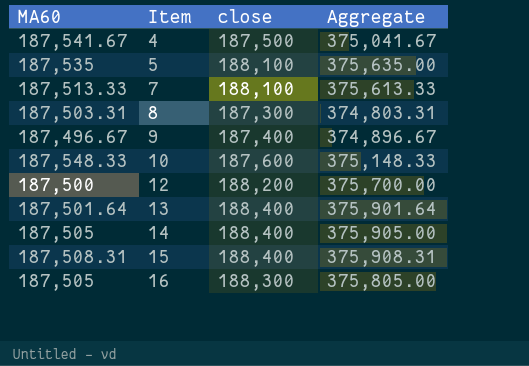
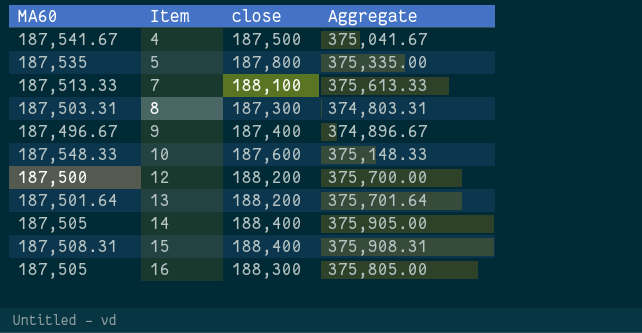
5 | close: 188,100 -> 187,800
5 | Aggregate: 375,635.00 -> 375,335.00
13 | close: 188,400 -> 188,200
13 | Aggregate: 375,901.64 -> 375,701.64

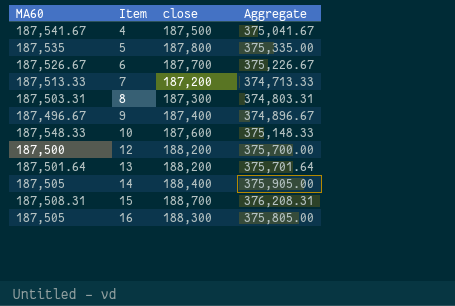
row 6: none -> 187,526.67 | 187,700 | 375,226.67
7 | close: 188,100 -> 187,200
7 | Aggregate: 375,613.33 -> 374,713.33
15 | close: 188,400 -> 188,700
15 | Aggregate: 375,908.31 -> 376,208.31

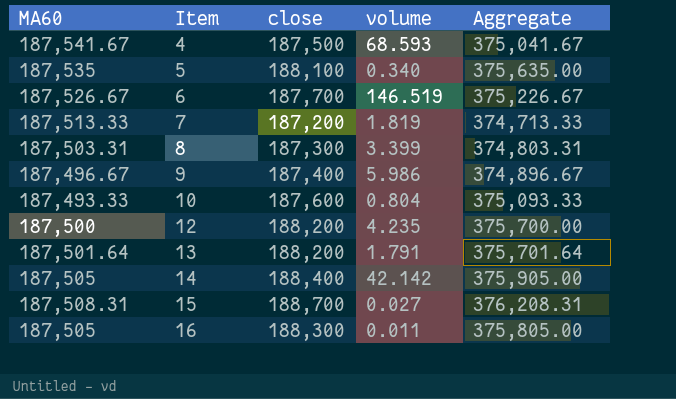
column volume | position: none -> 4
5 | close: 187,800 -> 188,100
5 | Aggregate: 375,335.00 -> 375,635.00
10 | MA60: 187,548.33 -> 187,493.33
10 | Aggregate: 375,148.33 -> 375,093.33

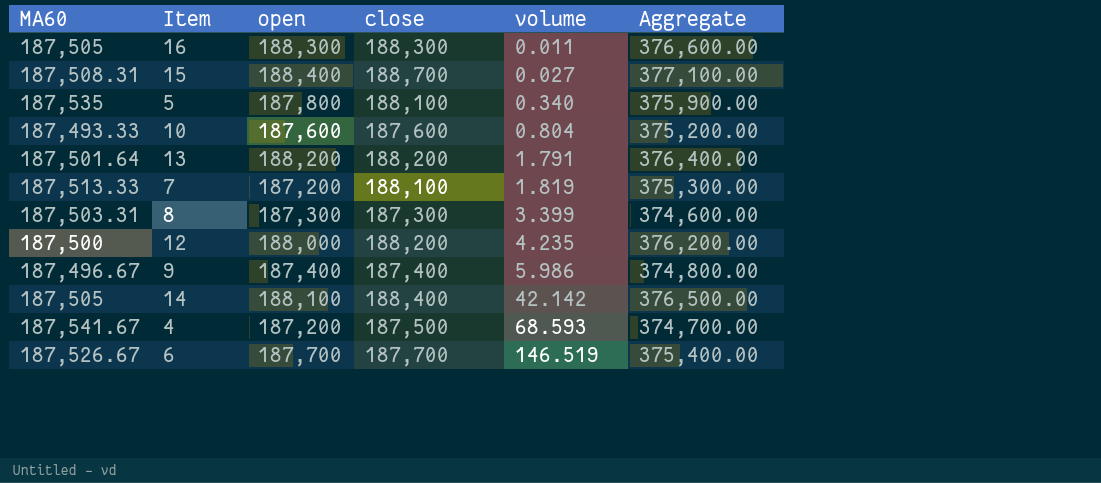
row order: Item ascending -> volume ascending
column open | position: none -> 3
column Aggregate | formula: [MA60] + [close] -> [open] + [close]
7 | close: 187,200 -> 188,100

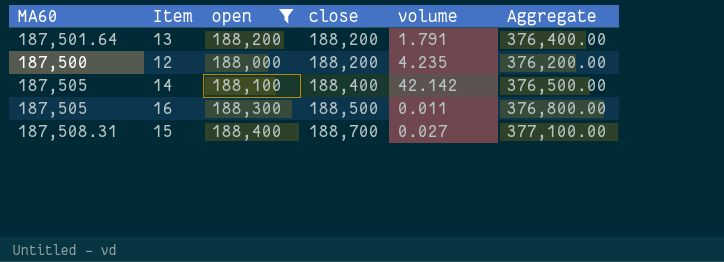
filter: none -> open >= 188,000
row order: volume ascending -> close ascending
16 | close: 188,300 -> 188,500
16 | Aggregate: 376,600.00 -> 376,800.00

